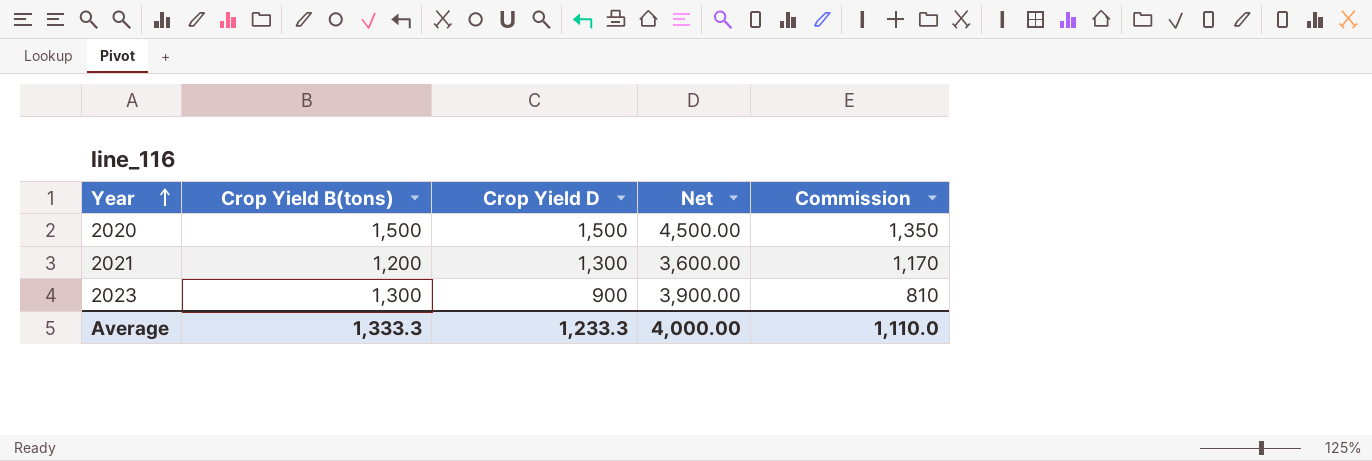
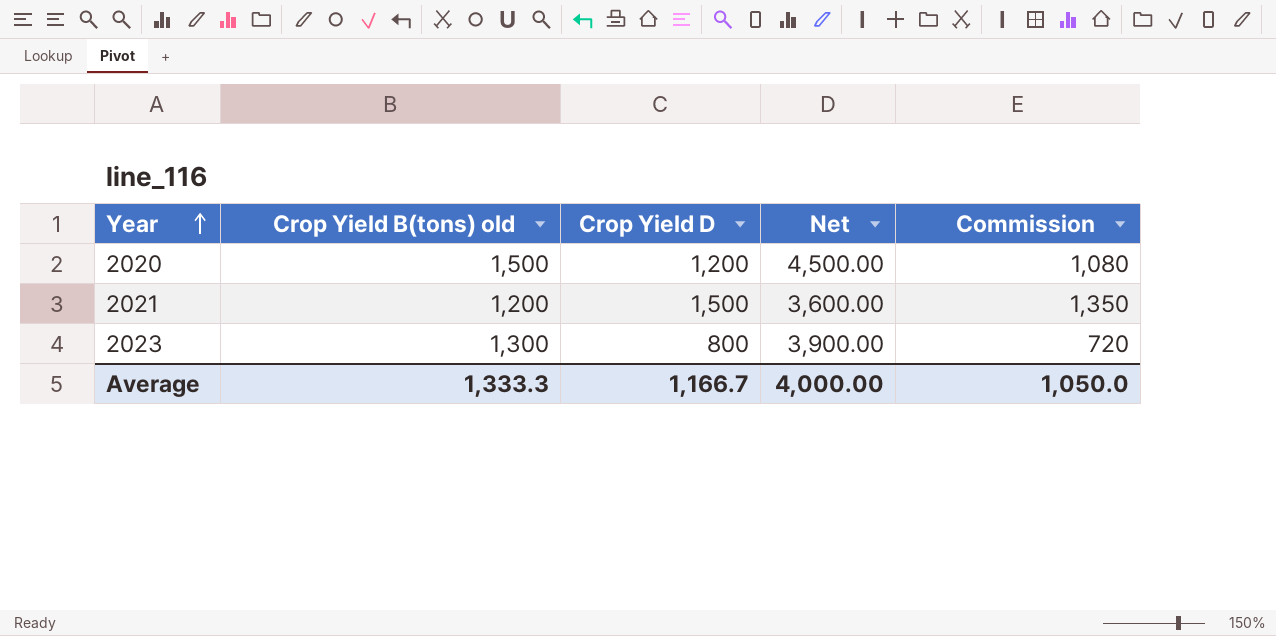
column name: Crop Yield B(tons) -> Crop Yield B(tons) old
2020 | Crop Yield D: 1,500 -> 1,200
2020 | Commission: 1,350 -> 1,080
2021 | Crop Yield D: 1,300 -> 1,500
2021 | Commission: 1,170 -> 1,350
2023 | Crop Yield D: 900 -> 800
2023 | Commission: 810 -> 720
Average | Crop Yield D: 1,233.3 -> 1,166.7
Average | Commission: 1,110.0 -> 1,050.0

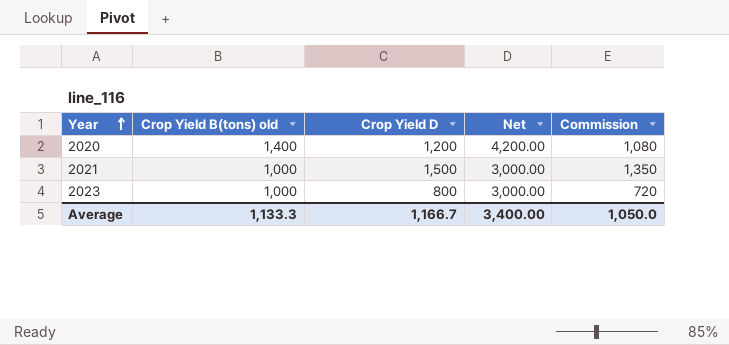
2020 | Crop Yield B(tons) old: 1,500 -> 1,400
2020 | Net: 4,500.00 -> 4,200.00
2021 | Crop Yield B(tons) old: 1,200 -> 1,000
2021 | Net: 3,600.00 -> 3,000.00
2023 | Crop Yield B(tons) old: 1,300 -> 1,000
2023 | Net: 3,900.00 -> 3,000.00
Average | Crop Yield B(tons) old: 1,333.3 -> 1,133.3
Average | Net: 4,000.00 -> 3,400.00

